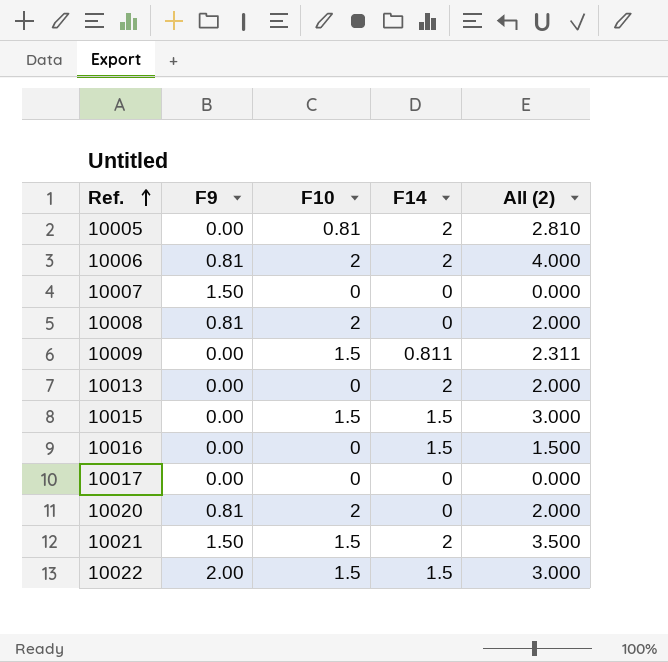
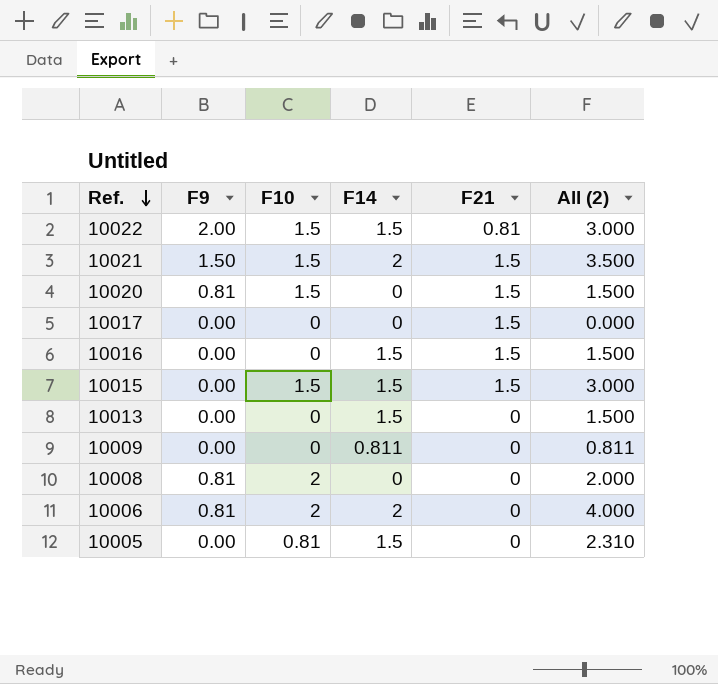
row order: Ref. ascending -> Ref. descending
column F21 | position: none -> 5
row 10007: 1.50 | 0 | 0 | 0.000 -> none
10020 | F10: 2 -> 1.5
10020 | All (2): 2.000 -> 1.500
10013 | F14: 2 -> 1.5
10013 | All (2): 2.000 -> 1.500
10009 | F10: 1.5 -> 0
10009 | All (2): 2.311 -> 0.811
10005 | F14: 2 -> 1.5
10005 | All (2): 2.810 -> 2.310

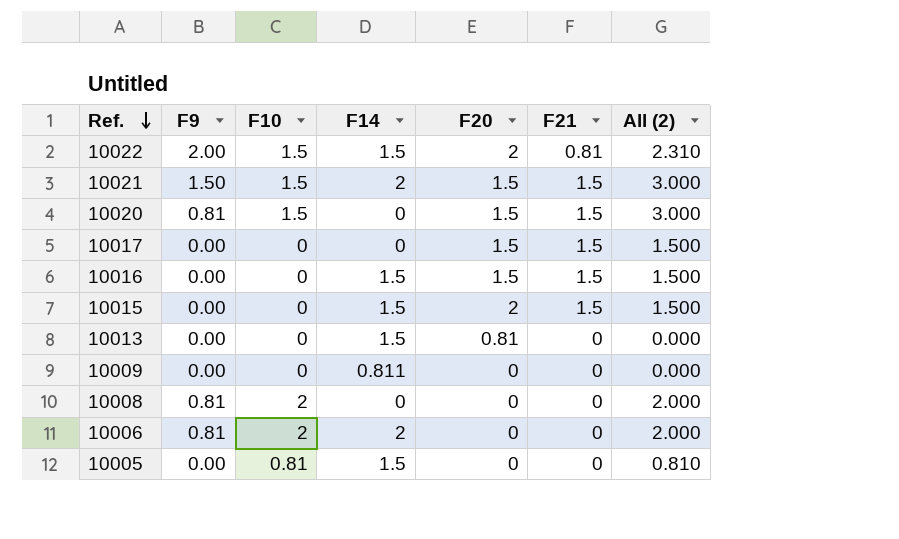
column F20 | position: none -> 5
column All (2) | formula: [F10] + [F14] -> [F10] + [F21]
10015 | F10: 1.5 -> 0

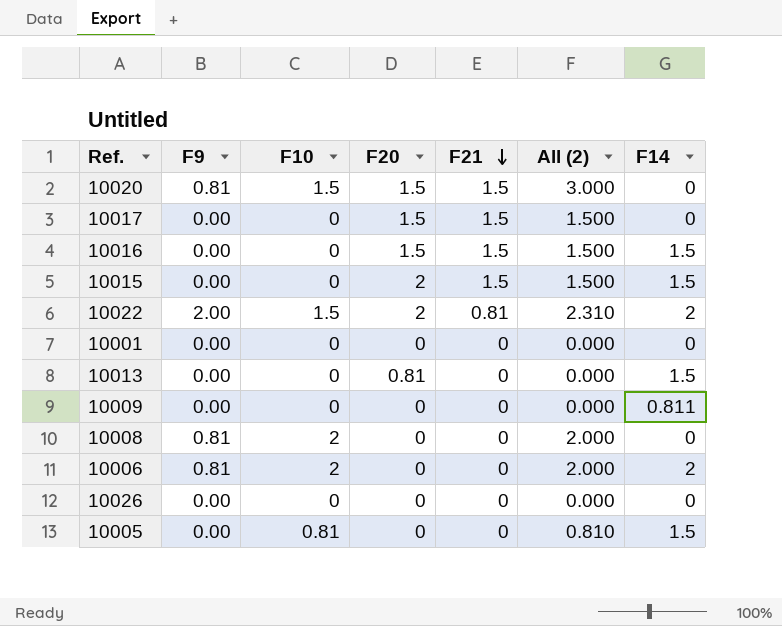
row order: Ref. descending -> F21 descending
column F14 | position: 4 -> 7
row 10021: 1.50 | 1.5 | 2 | 1.5 | 1.5 | 3.000 -> none
10022 | F14: 1.5 -> 2
row 10001: none -> 0.00 | 0 | 0 | 0 | 0.000 | 0
row 10026: none -> 0.00 | 0 | 0 | 0 | 0.000 | 0

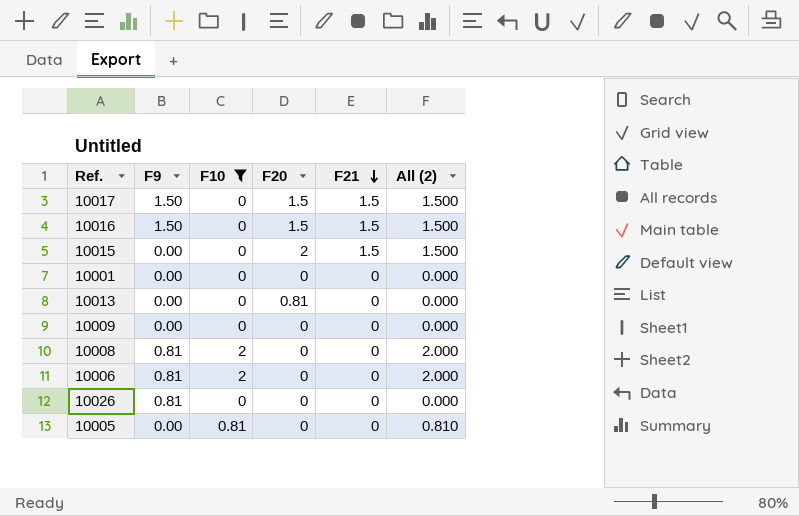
filter: none -> F10 != 1.5
column F14 | position: 7 -> none
10017 | F9: 0.00 -> 1.50
10016 | F9: 0.00 -> 1.50
10026 | F9: 0.00 -> 0.81

